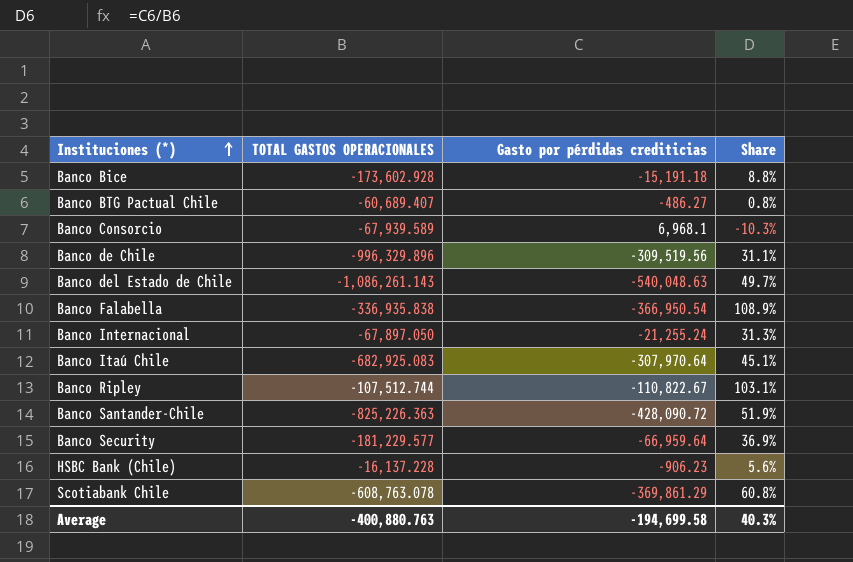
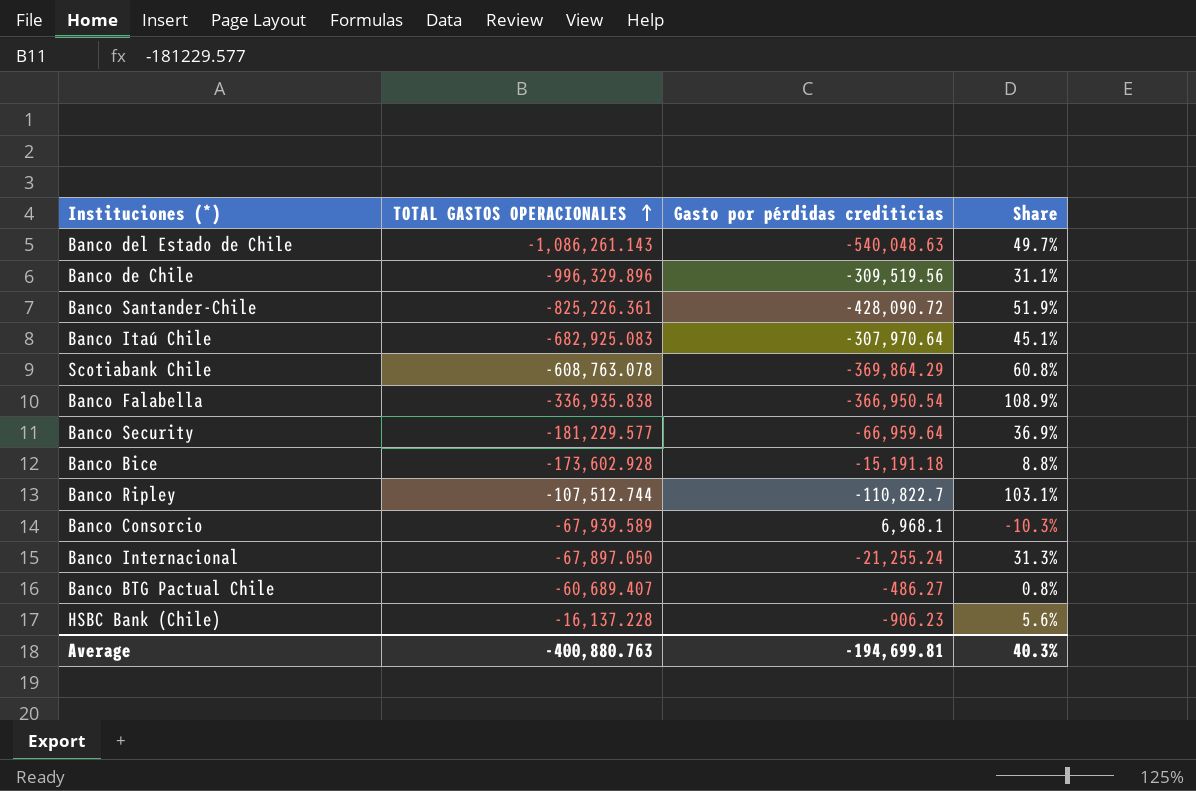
row order: Instituciones (*) ascending -> TOTAL GASTOS OPERACIONALES ascending
Banco Santander-Chile | TOTAL GASTOS OPERACIONALES: -825,226.363 -> -825,226.361
Scotiabank Chile | Gasto por pérdidas crediticias: -369,861.29 -> -369,864.29
Banco Ripley | Gasto por pérdidas crediticias: -110,822.67 -> -110,822.7
Average | Gasto por pérdidas crediticias: -194,699.58 -> -194,699.81

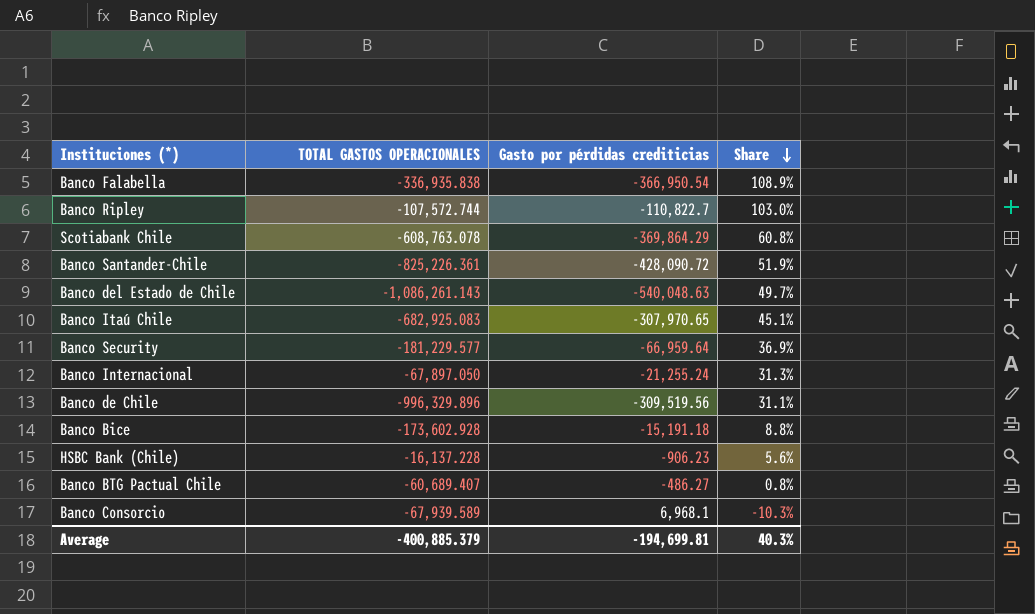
row order: TOTAL GASTOS OPERACIONALES ascending -> Share descending
Banco Ripley | TOTAL GASTOS OPERACIONALES: -107,512.744 -> -107,572.744
Banco Ripley | Share: 103.1% -> 103.0%
Banco Itaú Chile | Gasto por pérdidas crediticias: -307,970.64 -> -307,970.65
Average | TOTAL GASTOS OPERACIONALES: -400,880.763 -> -400,885.379

